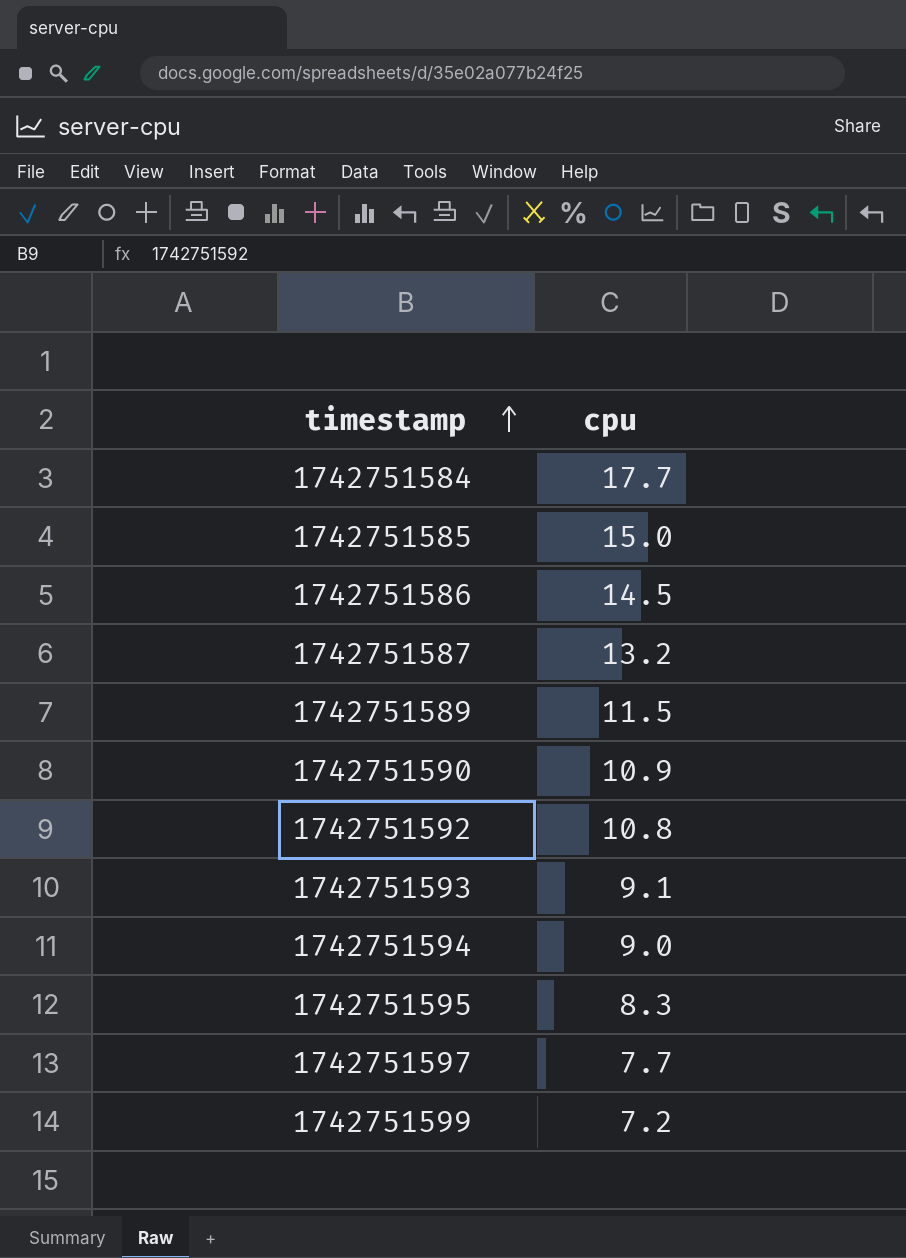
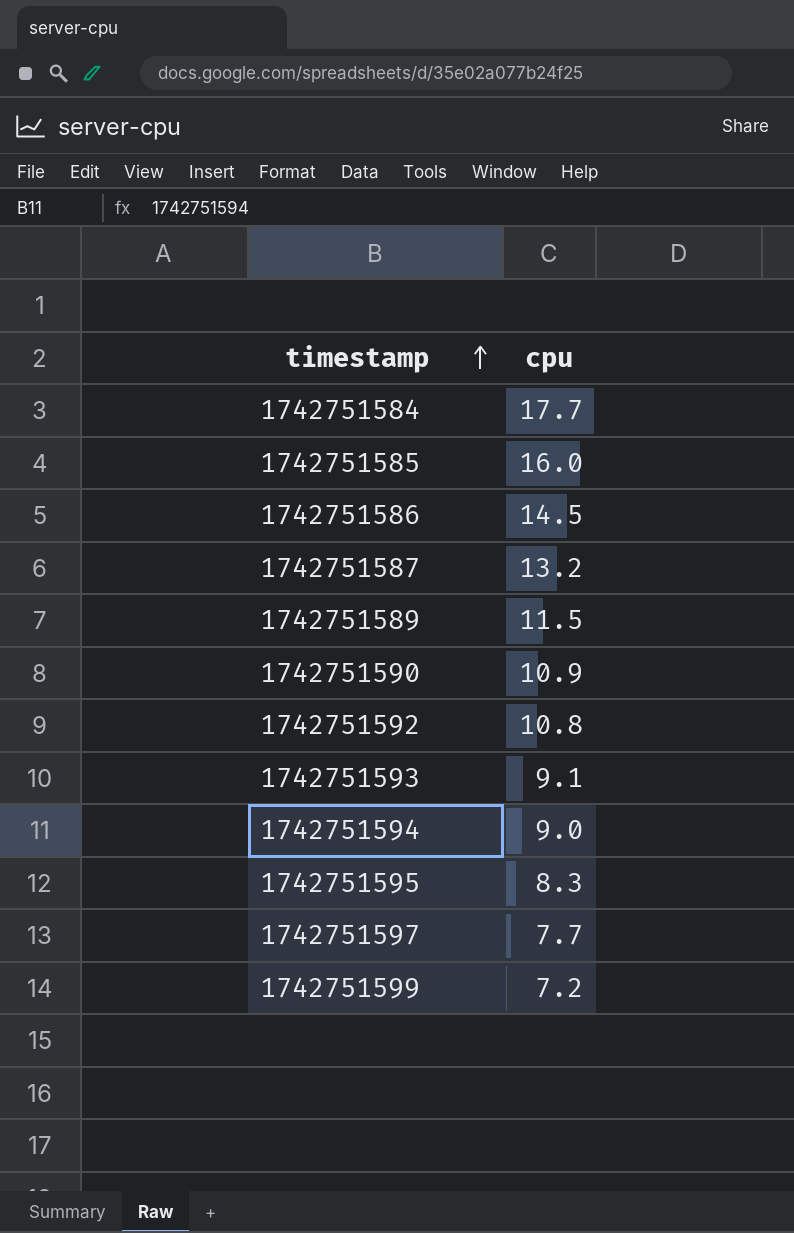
1742751585 | cpu: 15.0 -> 16.0

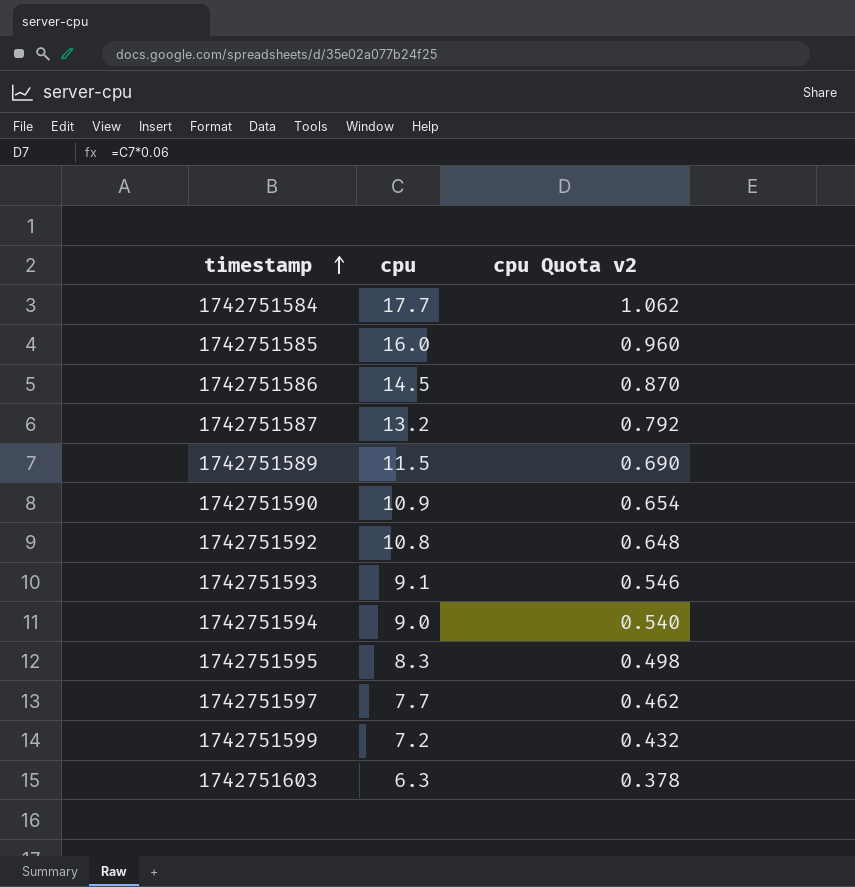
column cpu Quota v2 | formula: none -> [cpu] * 0.06
row 1742751603: none -> 6.3 | 0.378

